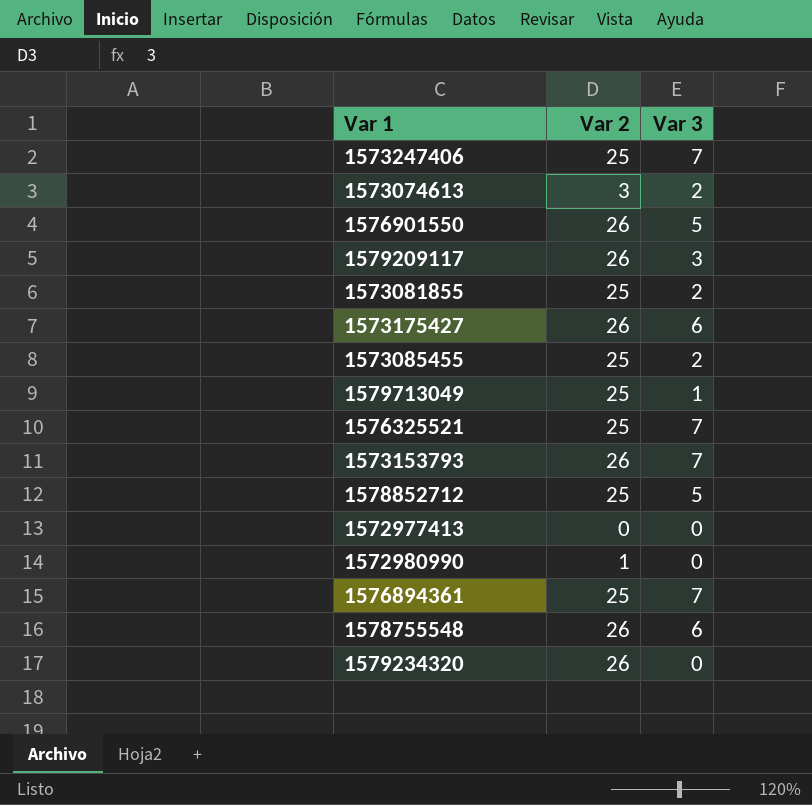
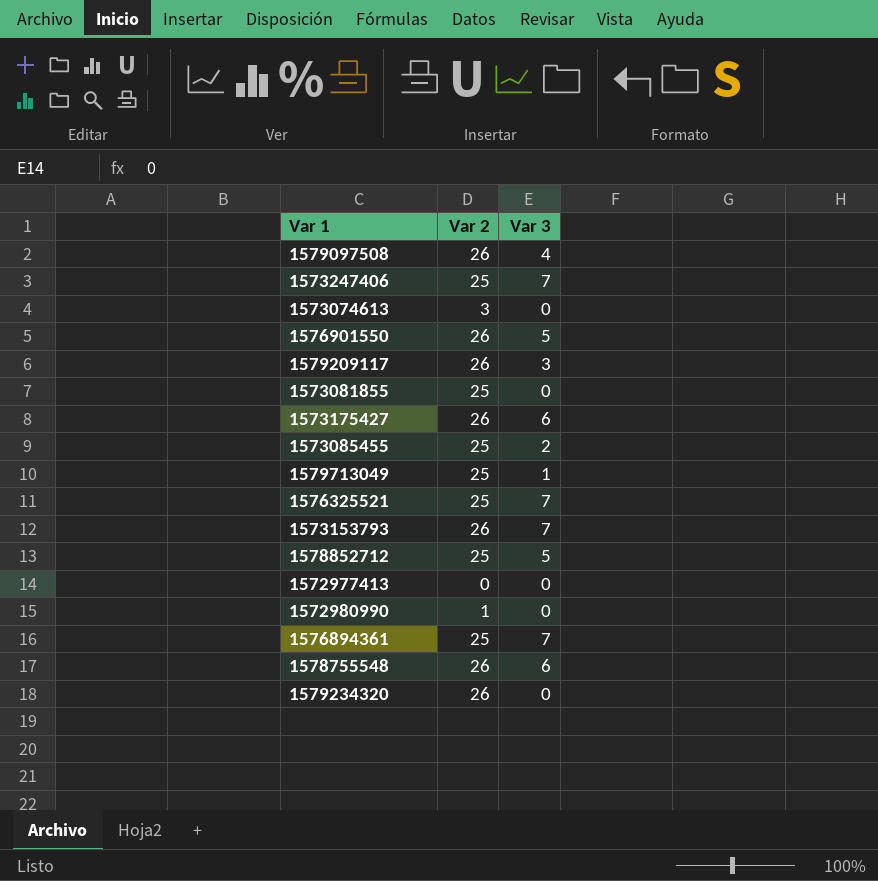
row 1579097508: none -> 26 | 4
1573074613 | Var 3: 2 -> 0
1573081855 | Var 3: 2 -> 0

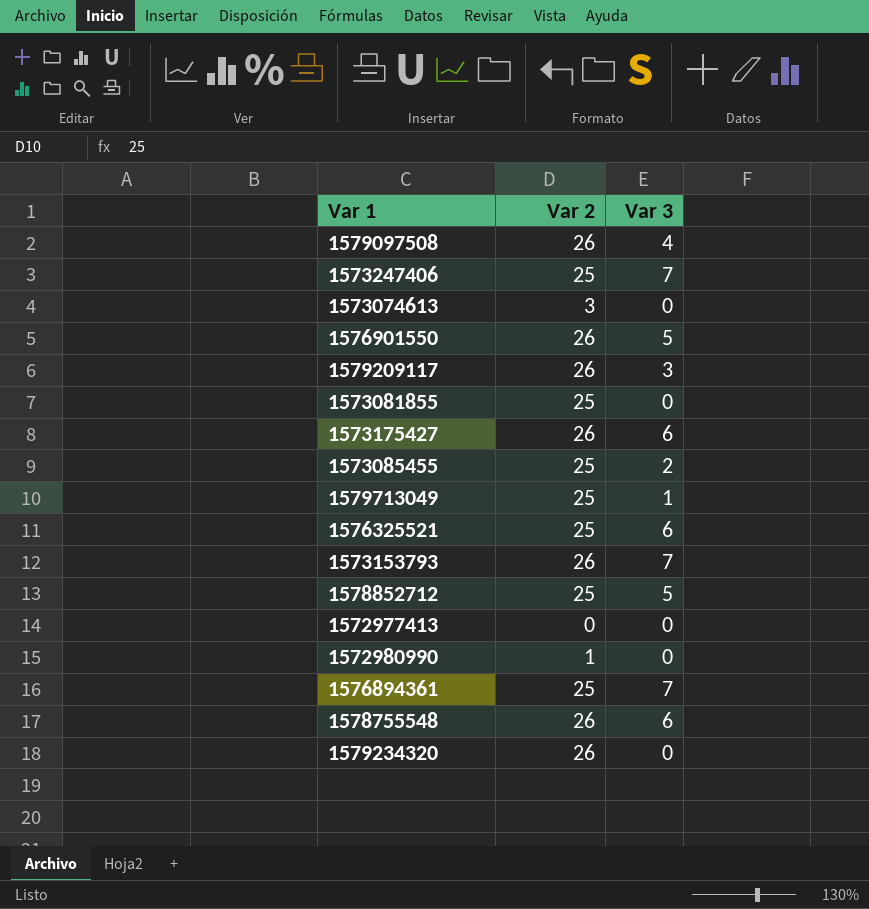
1576325521 | Var 3: 7 -> 6

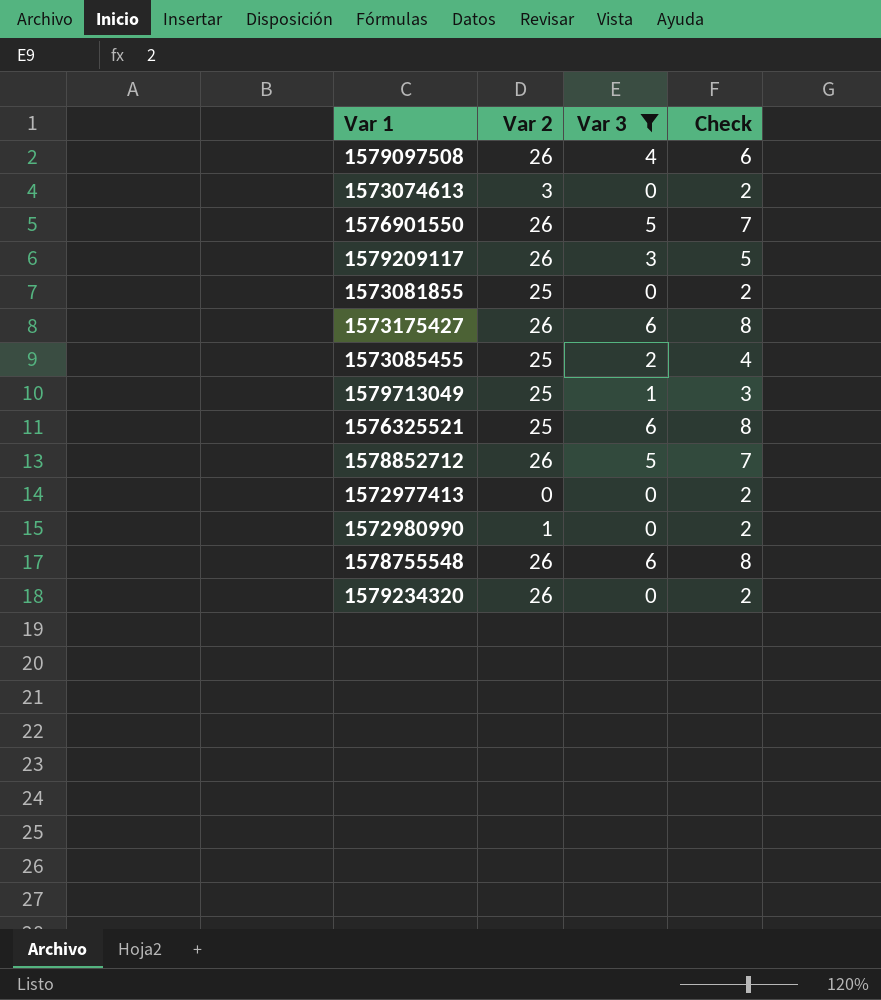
filter: none -> Var 3 != 7
column Check | formula: none -> [Var 3] + 2
1578852712 | Var 2: 25 -> 26

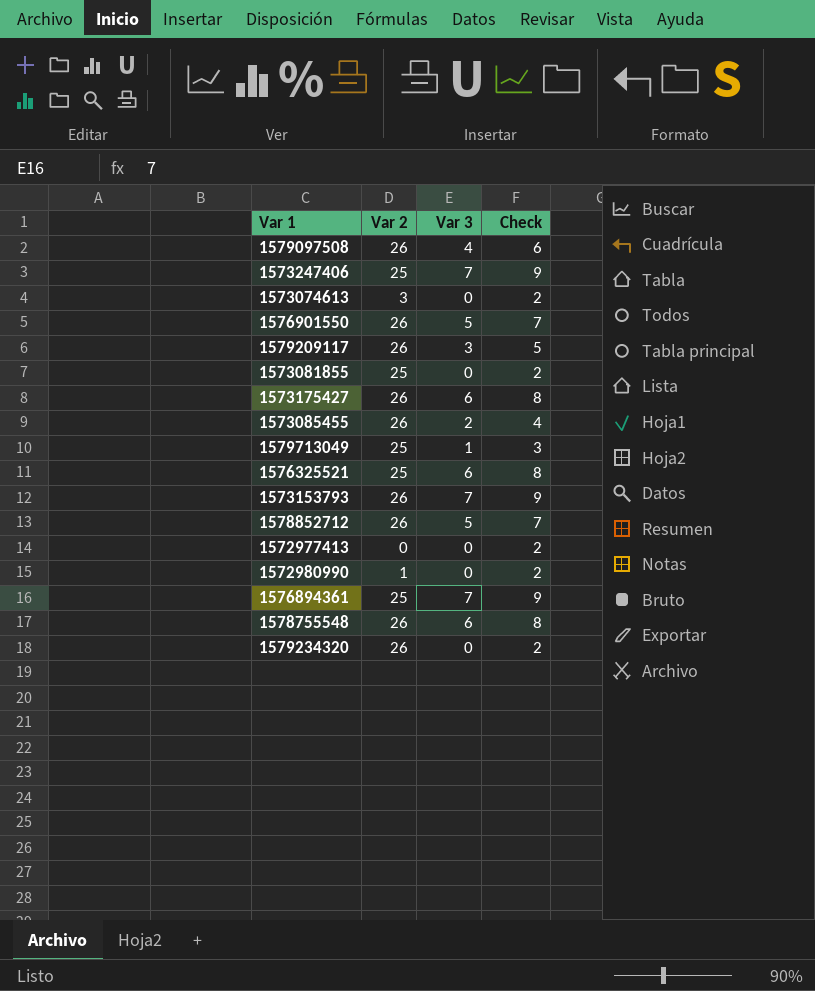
filter: Var 3 != 7 -> none
1573085455 | Var 2: 25 -> 26

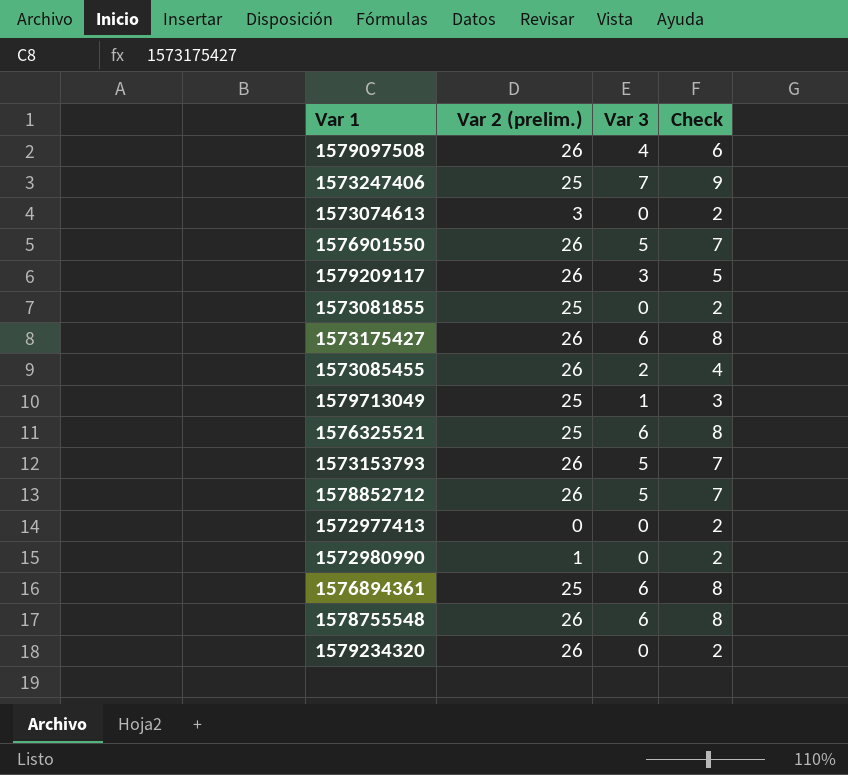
column name: Var 2 -> Var 2 (prelim.)
1573153793 | Var 3: 7 -> 5
1573153793 | Check: 9 -> 7
1576894361 | Var 3: 7 -> 6
1576894361 | Check: 9 -> 8

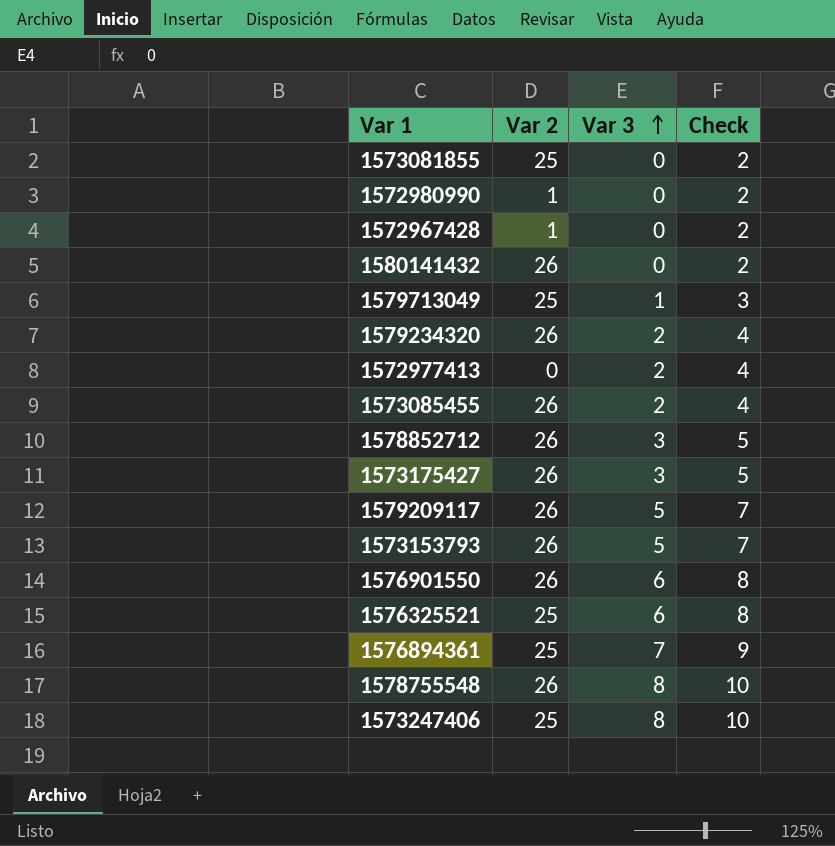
row order: none -> Var 3 ascending
column name: Var 2 (prelim.) -> Var 2
row 1579097508: 26 | 4 | 6 -> none
row 1573074613: 3 | 0 | 2 -> none
row 1572967428: none -> 1 | 0 | 2
row 1580141432: none -> 26 | 0 | 2
1579234320 | Var 3: 0 -> 2
1579234320 | Check: 2 -> 4
1572977413 | Var 3: 0 -> 2
1572977413 | Check: 2 -> 4
1578852712 | Var 3: 5 -> 3
1578852712 | Check: 7 -> 5
1573175427 | Var 3: 6 -> 3
1573175427 | Check: 8 -> 5
1579209117 | Var 3: 3 -> 5
1579209117 | Check: 5 -> 7
1576901550 | Var 3: 5 -> 6
1576901550 | Check: 7 -> 8
1576894361 | Var 3: 6 -> 7
1576894361 | Check: 8 -> 9
1578755548 | Var 3: 6 -> 8
1578755548 | Check: 8 -> 10
1573247406 | Var 3: 7 -> 8
1573247406 | Check: 9 -> 10

